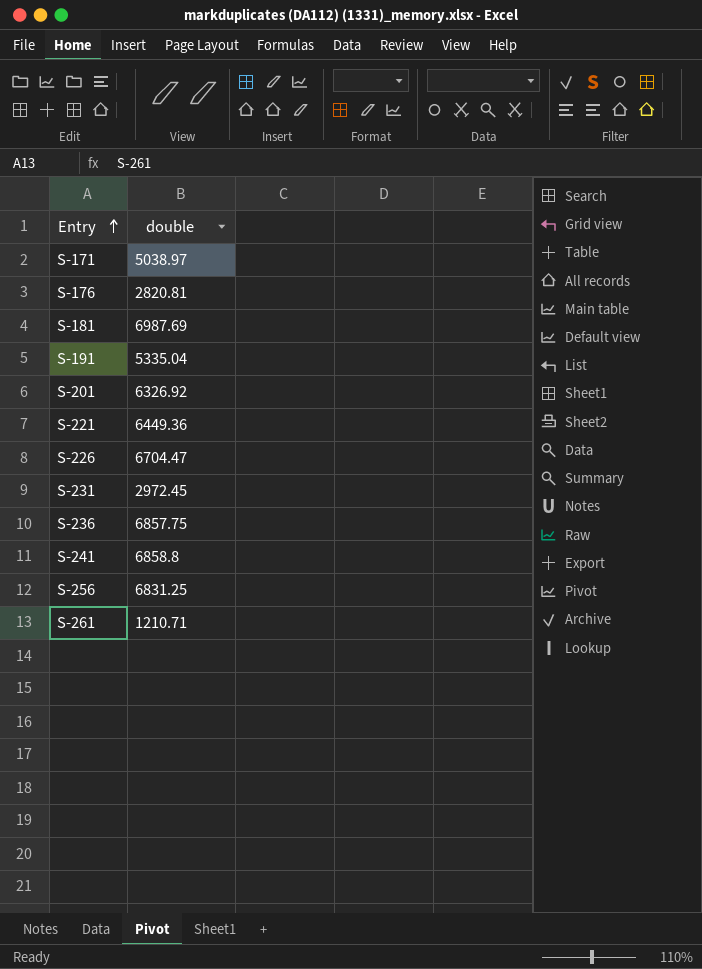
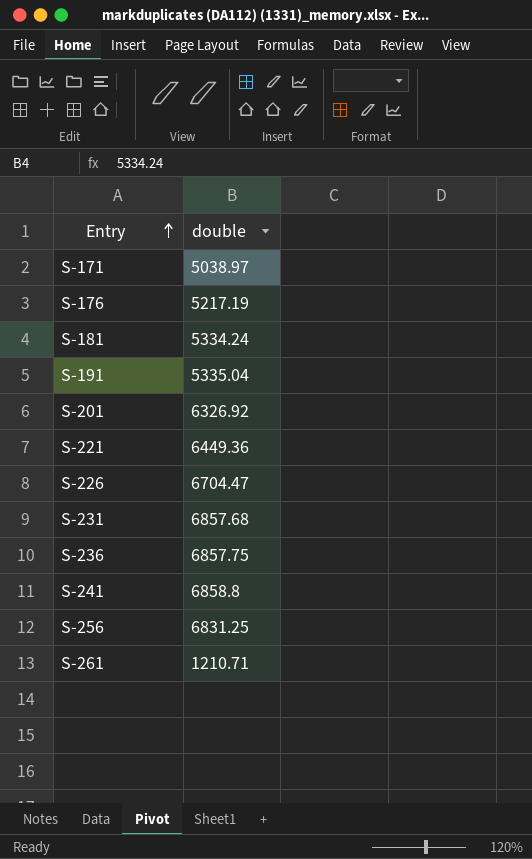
S-176 | double: 2820.81 -> 5217.19
S-181 | double: 6987.69 -> 5334.24
S-231 | double: 2972.45 -> 6857.68

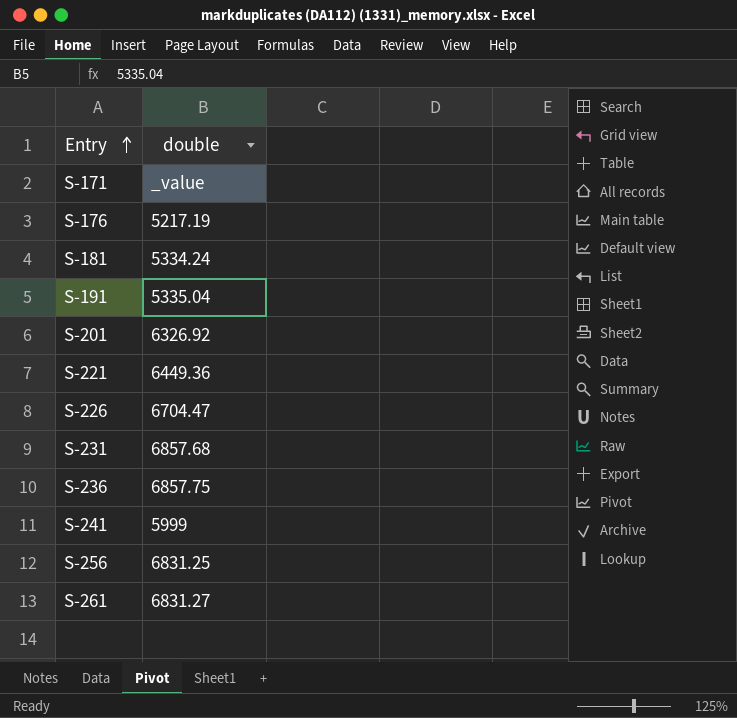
S-171 | double: 5038.97 -> _value
S-241 | double: 6858.8 -> 5999
S-261 | double: 1210.71 -> 6831.27

